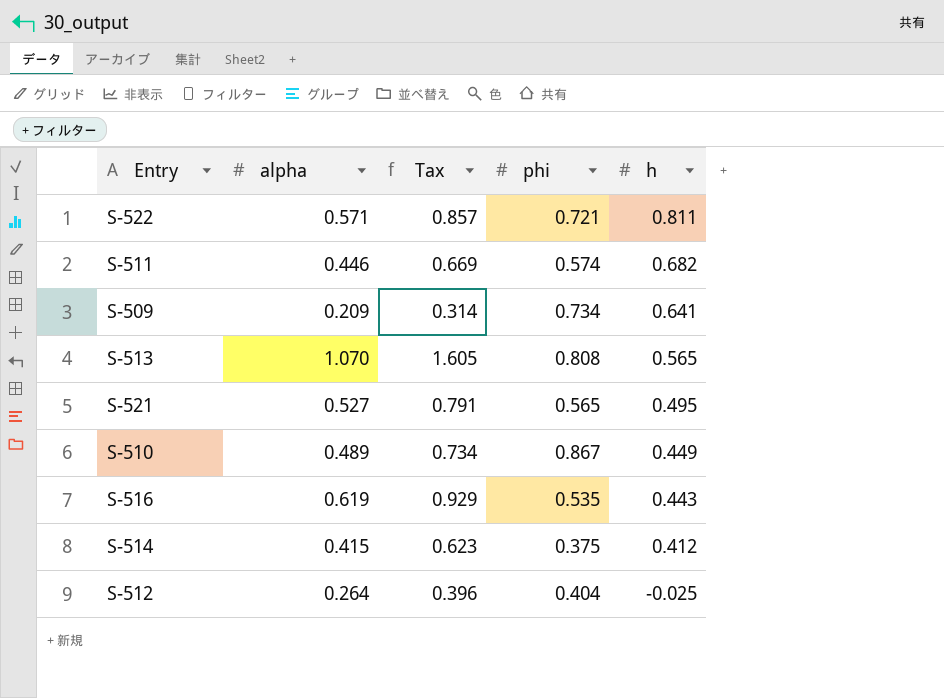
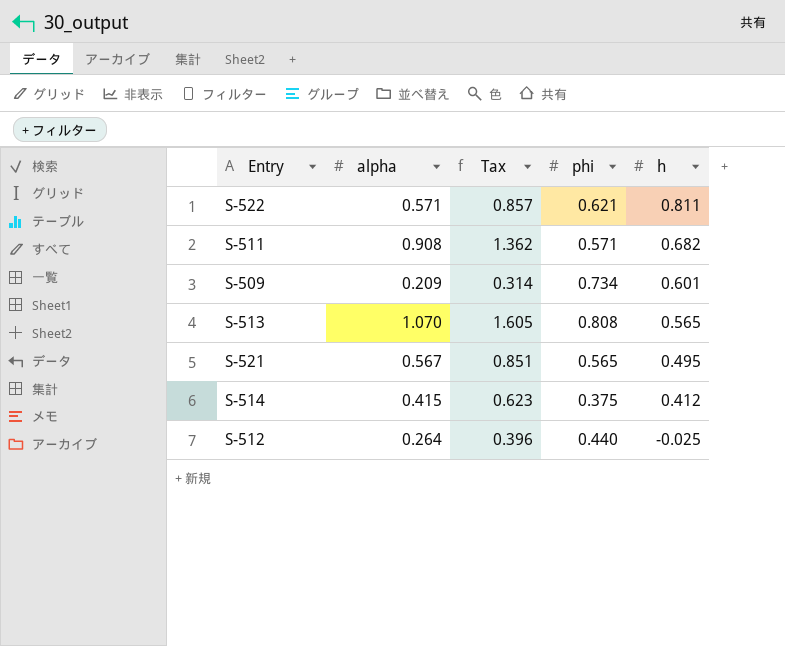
row S-510: 0.489 | 0.734 | 0.867 | 0.449 -> none
row S-516: 0.619 | 0.929 | 0.535 | 0.443 -> none
S-522 | phi: 0.721 -> 0.621
S-511 | alpha: 0.446 -> 0.908
S-511 | Tax: 0.669 -> 1.362
S-511 | phi: 0.574 -> 0.571
S-509 | h: 0.641 -> 0.601
S-521 | alpha: 0.527 -> 0.567
S-521 | Tax: 0.791 -> 0.851
S-512 | phi: 0.404 -> 0.440

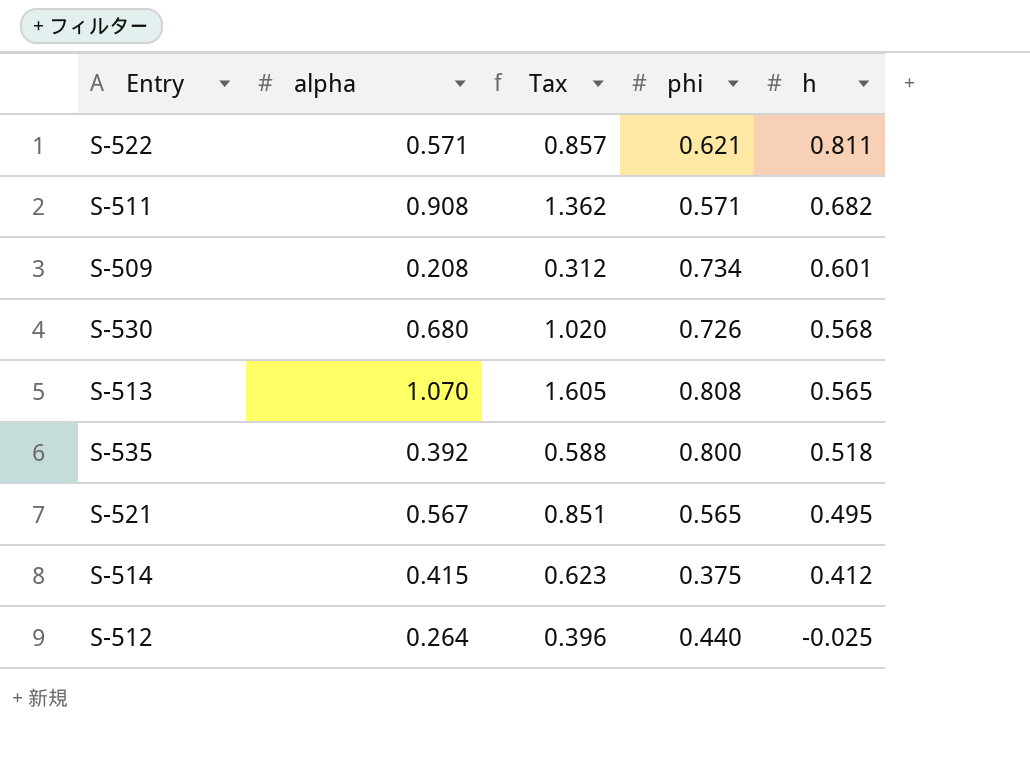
S-509 | alpha: 0.209 -> 0.208
S-509 | Tax: 0.314 -> 0.312
row S-530: none -> 0.680 | 1.020 | 0.726 | 0.568
row S-535: none -> 0.392 | 0.588 | 0.800 | 0.518

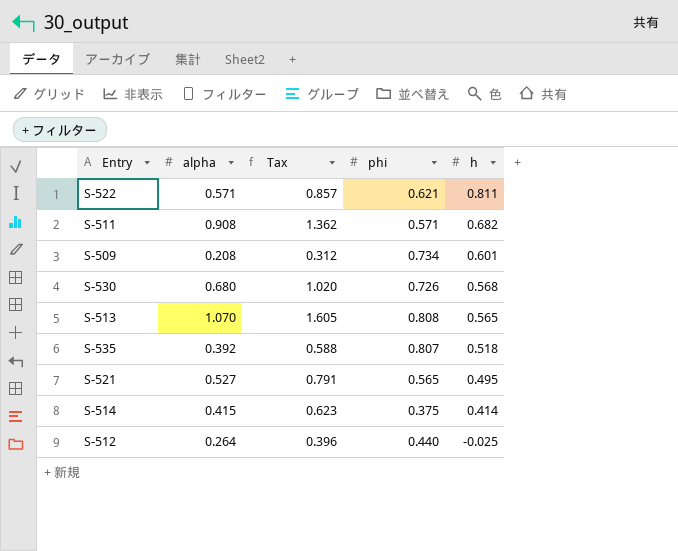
S-535 | phi: 0.800 -> 0.807
S-521 | alpha: 0.567 -> 0.527
S-521 | Tax: 0.851 -> 0.791
S-514 | h: 0.412 -> 0.414

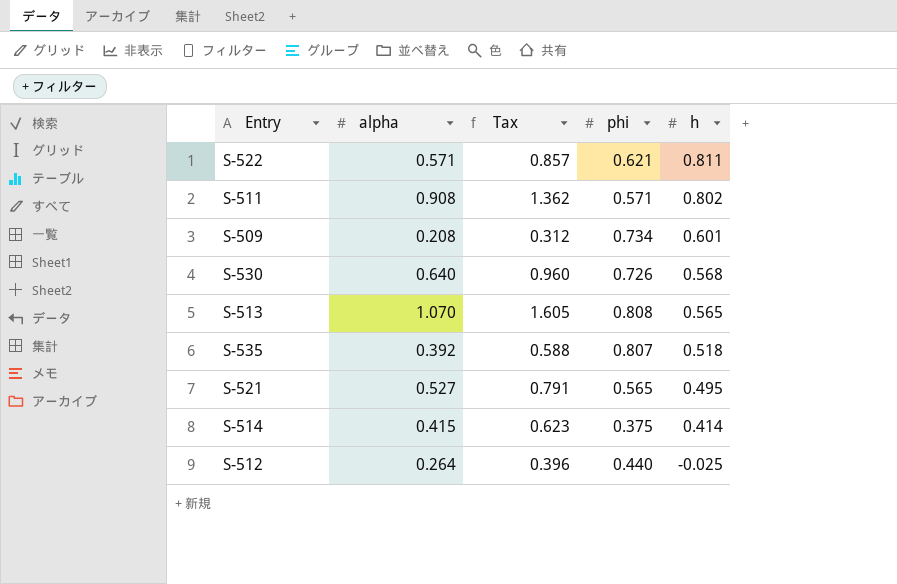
S-511 | h: 0.682 -> 0.802
S-530 | alpha: 0.680 -> 0.640
S-530 | Tax: 1.020 -> 0.960

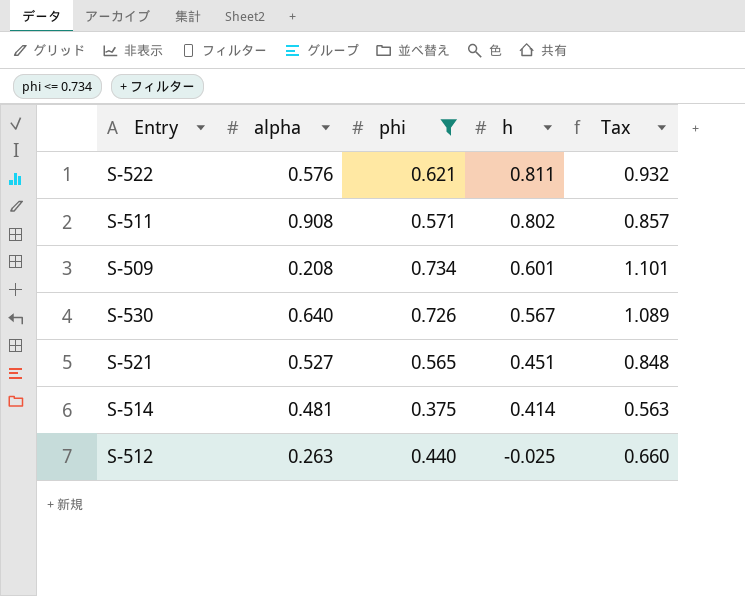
filter: none -> phi <= 0.734
column Tax | formula: [alpha] * 1.5 -> [phi] * 1.5
column Tax | position: 3 -> 5
S-522 | alpha: 0.571 -> 0.576
S-530 | h: 0.568 -> 0.567
S-521 | h: 0.495 -> 0.451
S-514 | alpha: 0.415 -> 0.481
S-512 | alpha: 0.264 -> 0.263

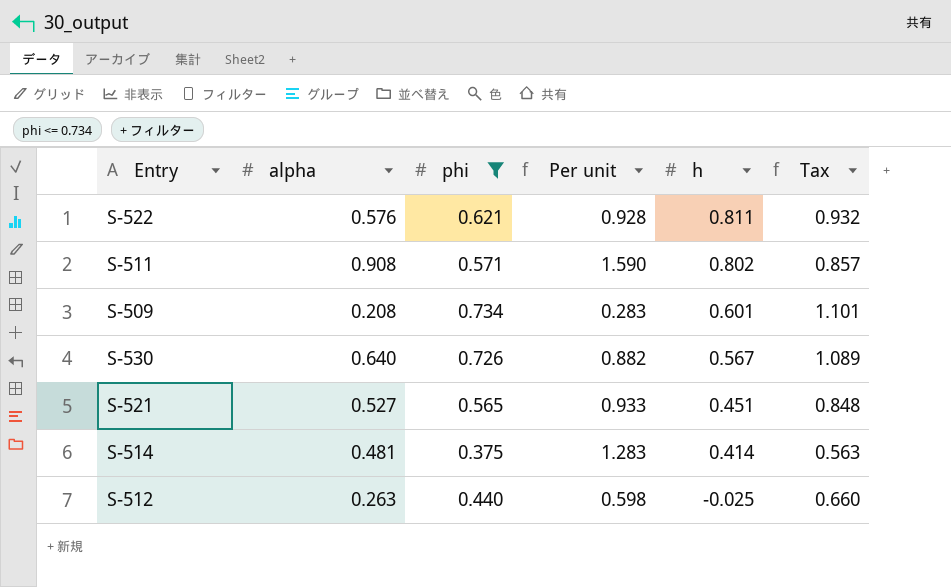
column Per unit | formula: none -> [alpha] / [phi]

